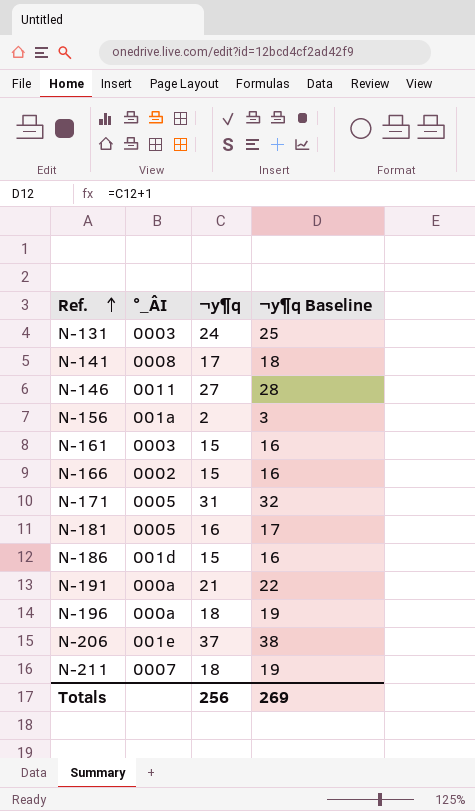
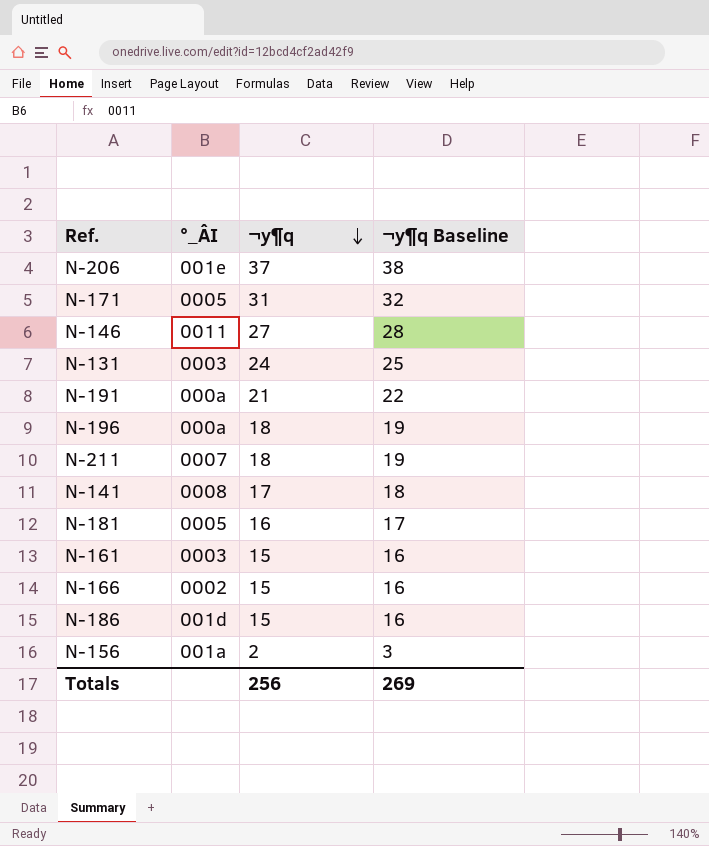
row order: Ref. ascending -> ¬y¶q descending

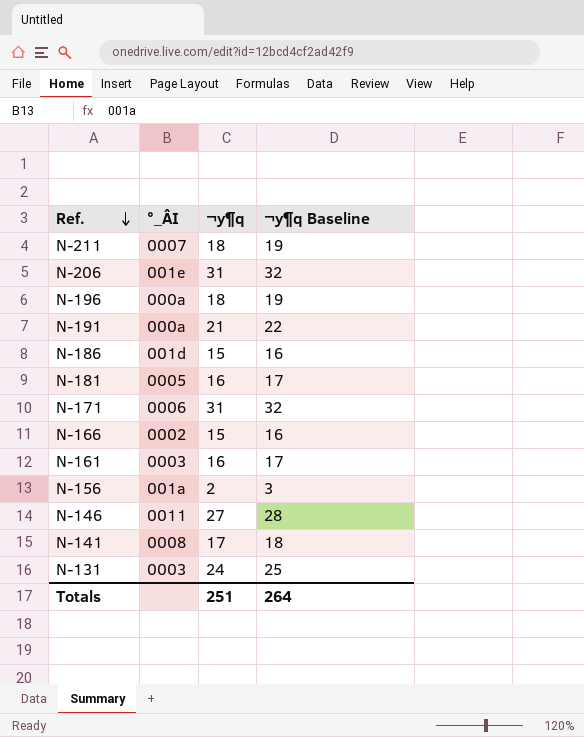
row order: ¬y¶q descending -> Ref. descending
N-206 | ¬y¶q: 37 -> 31
N-206 | ¬y¶q Baseline: 38 -> 32
N-171 | °_ÂI: 0005 -> 0006
N-161 | ¬y¶q: 15 -> 16
N-161 | ¬y¶q Baseline: 16 -> 17
Totals | ¬y¶q: 256 -> 251
Totals | ¬y¶q Baseline: 269 -> 264

